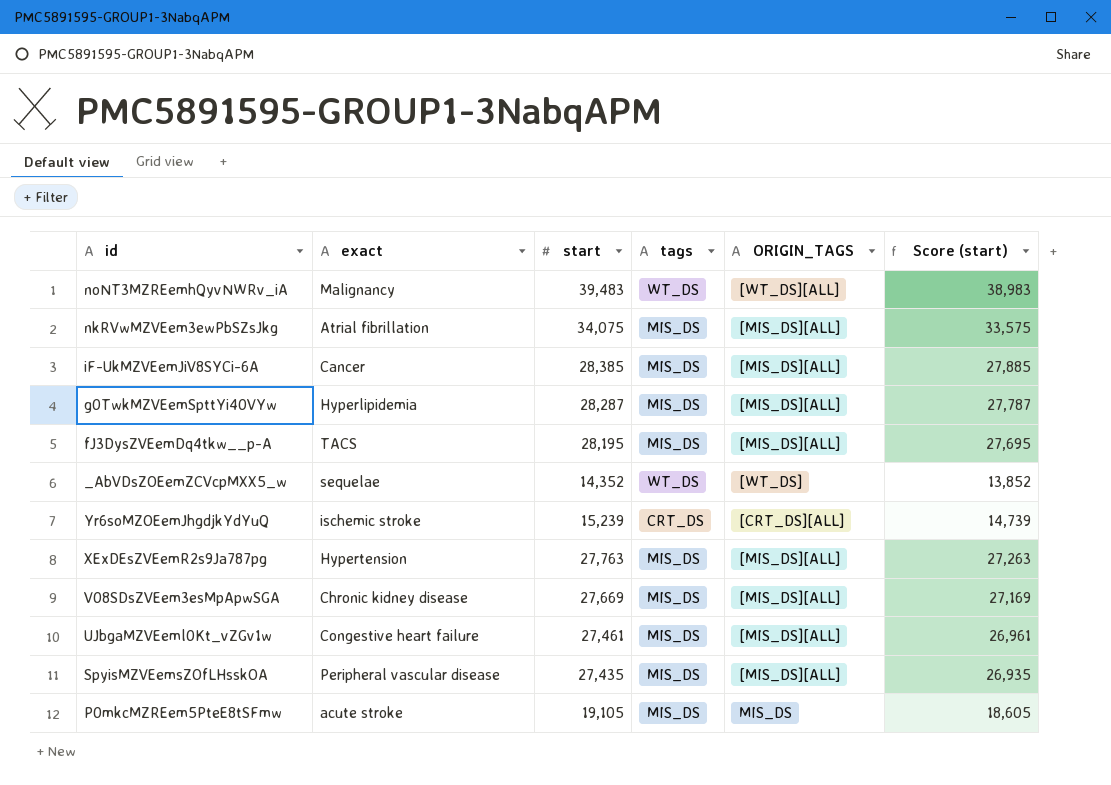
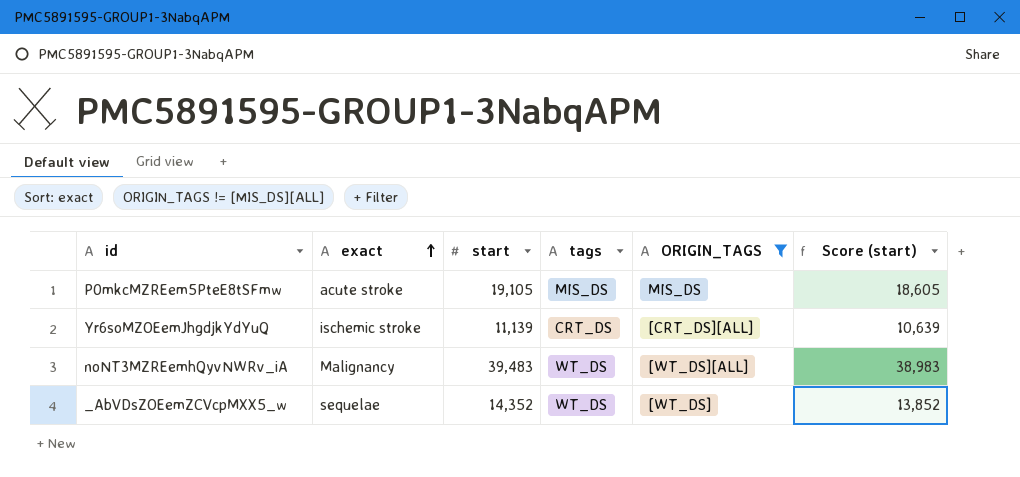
filter: none -> ORIGIN_TAGS != [MIS_DS][ALL]
row order: none -> exact ascending
Yr6soMZOEemJhgdjkYdYuQ | start: 15,239 -> 11,139
Yr6soMZOEemJhgdjkYdYuQ | Score (start): 14,739 -> 10,639

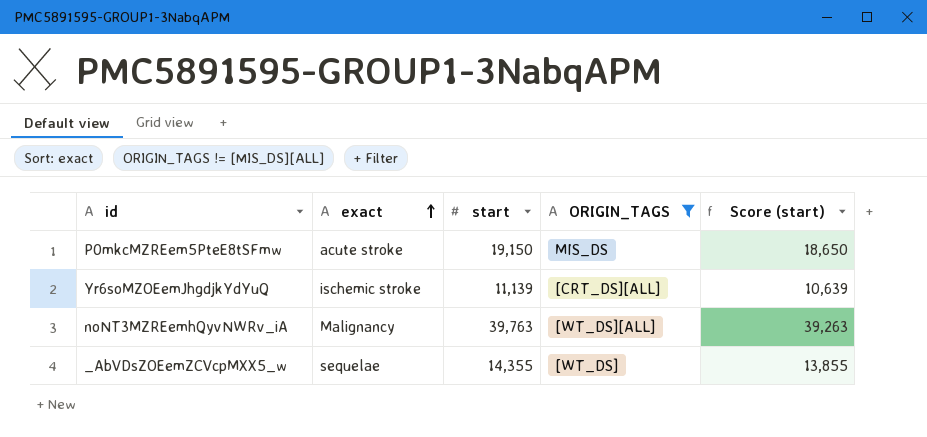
column tags | position: 4 -> none
P0mkcMZREem5PteE8tSFmw | start: 19,105 -> 19,150
P0mkcMZREem5PteE8tSFmw | Score (start): 18,605 -> 18,650
noNT3MZREemhQyvNWRv_iA | start: 39,483 -> 39,763
noNT3MZREemhQyvNWRv_iA | Score (start): 38,983 -> 39,263
_AbVDsZOEemZCVcpMXX5_w | start: 14,352 -> 14,355
_AbVDsZOEemZCVcpMXX5_w | Score (start): 13,852 -> 13,855

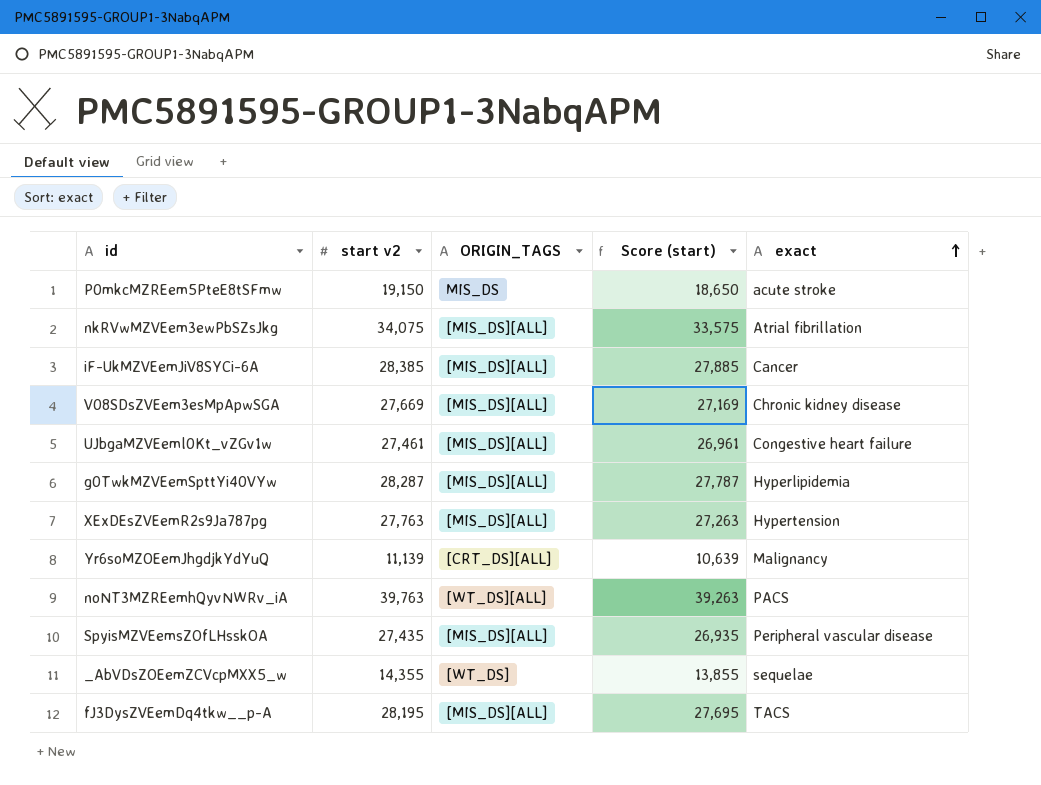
filter: ORIGIN_TAGS != [MIS_DS][ALL] -> none
column name: start -> start v2
column exact | position: 2 -> 5
Yr6soMZOEemJhgdjkYdYuQ | exact: ischemic stroke -> Malignancy
noNT3MZREemhQyvNWRv_iA | exact: Malignancy -> PACS

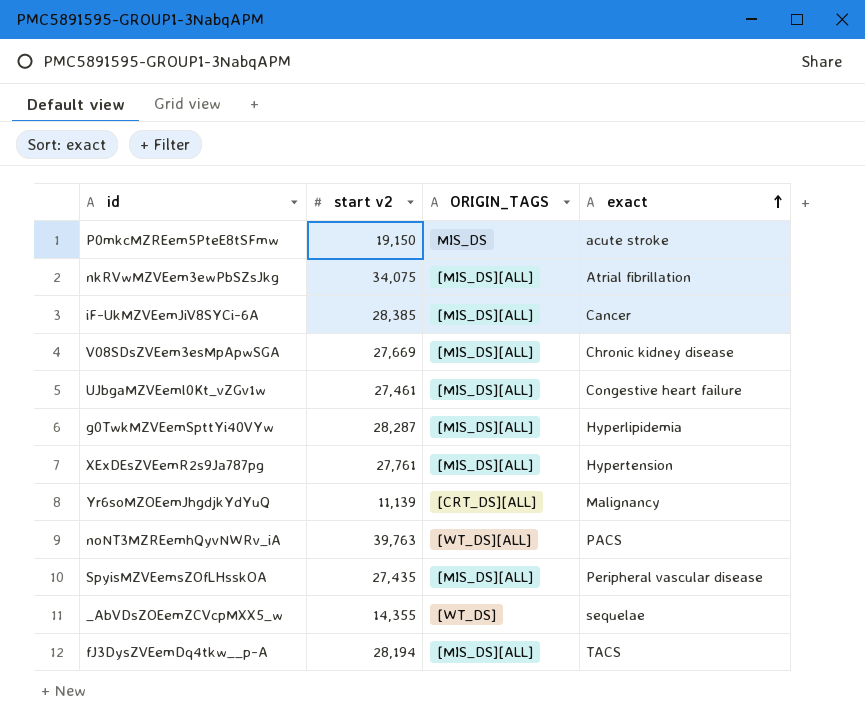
column Score (start) | formula: [start v2] - 500 -> none
XExDEsZVEemR2s9Ja787pg | start v2: 27,763 -> 27,761
fJ3DysZVEemDq4tkw__p-A | start v2: 28,195 -> 28,194

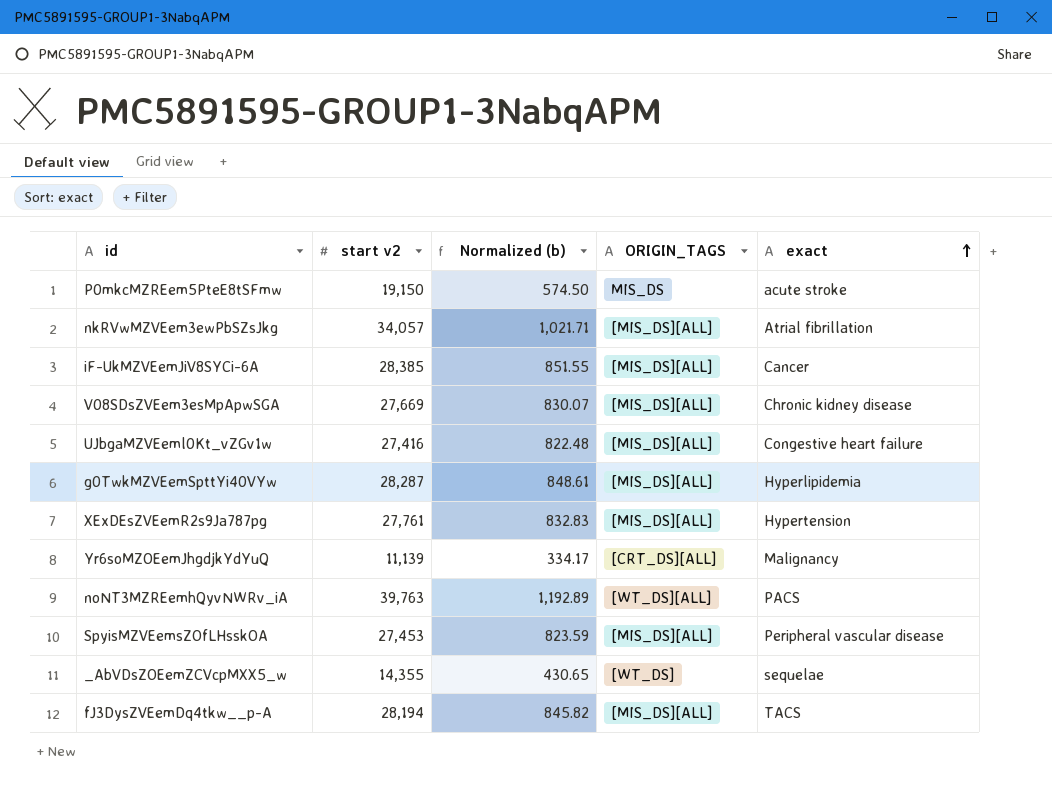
column Normalized (b) | formula: none -> [start v2] * 0.03
nkRVwMZVEem3ewPbSZsJkg | start v2: 34,075 -> 34,057
UJbgaMZVEeml0Kt_vZGv1w | start v2: 27,461 -> 27,416
SpyisMZVEemsZOfLHsskOA | start v2: 27,435 -> 27,453

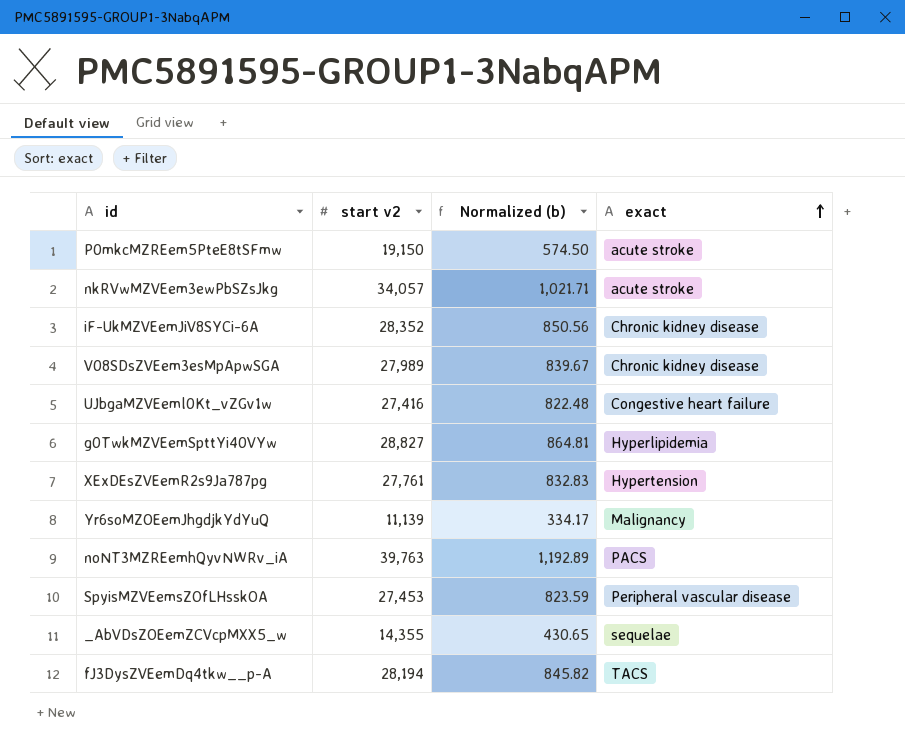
column ORIGIN_TAGS | position: 4 -> none
nkRVwMZVEem3ewPbSZsJkg | exact: Atrial fibrillation -> acute stroke
iF-UkMZVEemJiV8SYCi-6A | start v2: 28,385 -> 28,352
iF-UkMZVEemJiV8SYCi-6A | Normalized (b): 851.55 -> 850.56
iF-UkMZVEemJiV8SYCi-6A | exact: Cancer -> Chronic kidney disease
V08SDsZVEem3esMpApwSGA | start v2: 27,669 -> 27,989
V08SDsZVEem3esMpApwSGA | Normalized (b): 830.07 -> 839.67
g0TwkMZVEemSpttYi40VYw | start v2: 28,287 -> 28,827
g0TwkMZVEemSpttYi40VYw | Normalized (b): 848.61 -> 864.81

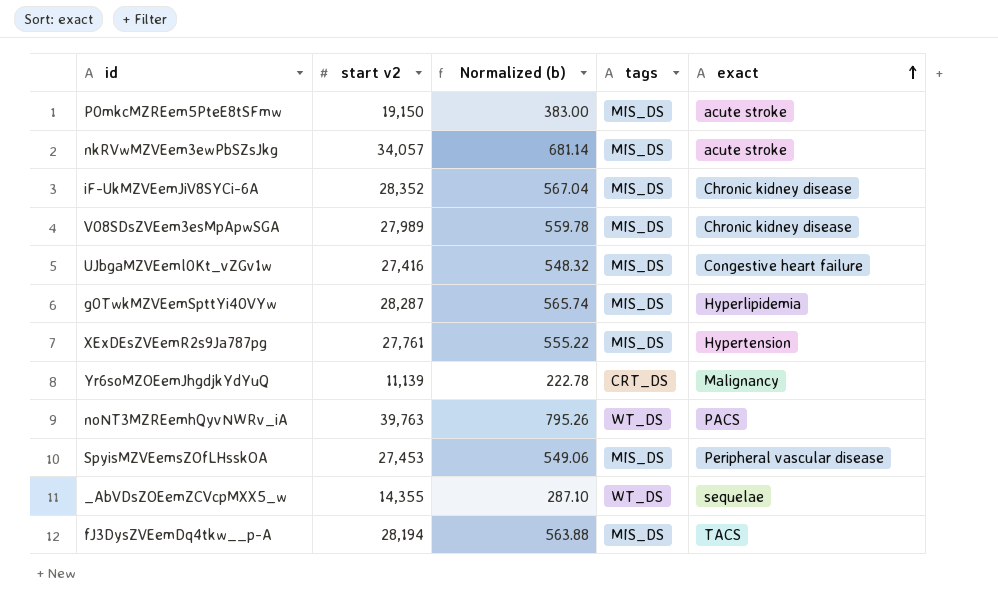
column Normalized (b) | formula: [start v2] * 0.03 -> [start v2] * 0.02
column tags | position: none -> 4
g0TwkMZVEemSpttYi40VYw | start v2: 28,827 -> 28,287

